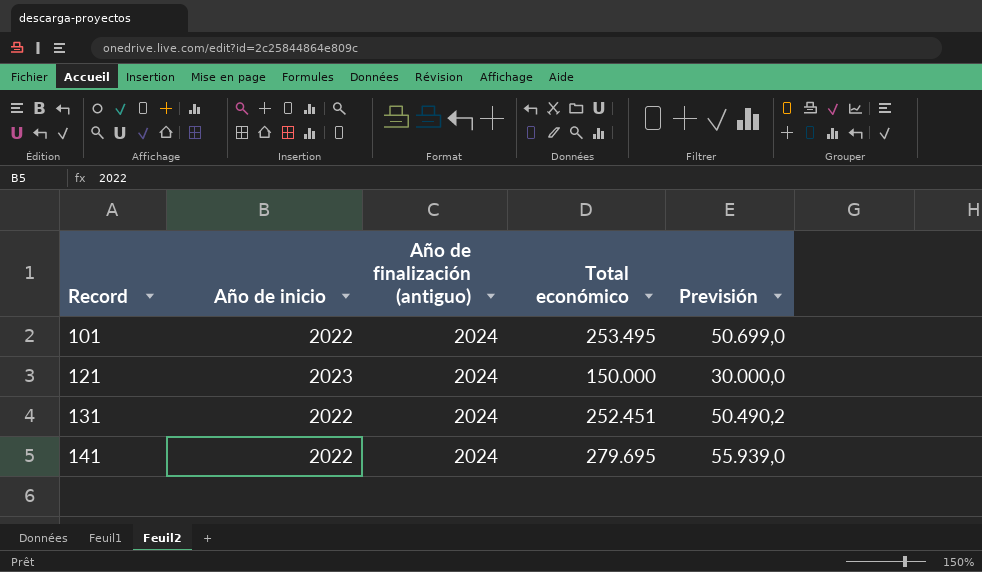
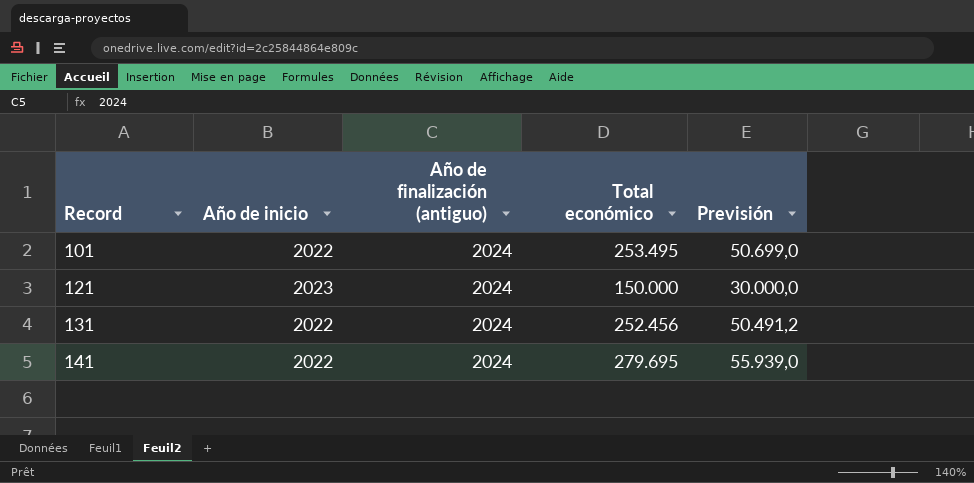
131 | Total económico: 252.451 -> 252.456
131 | Previsión: 50.490,2 -> 50.491,2

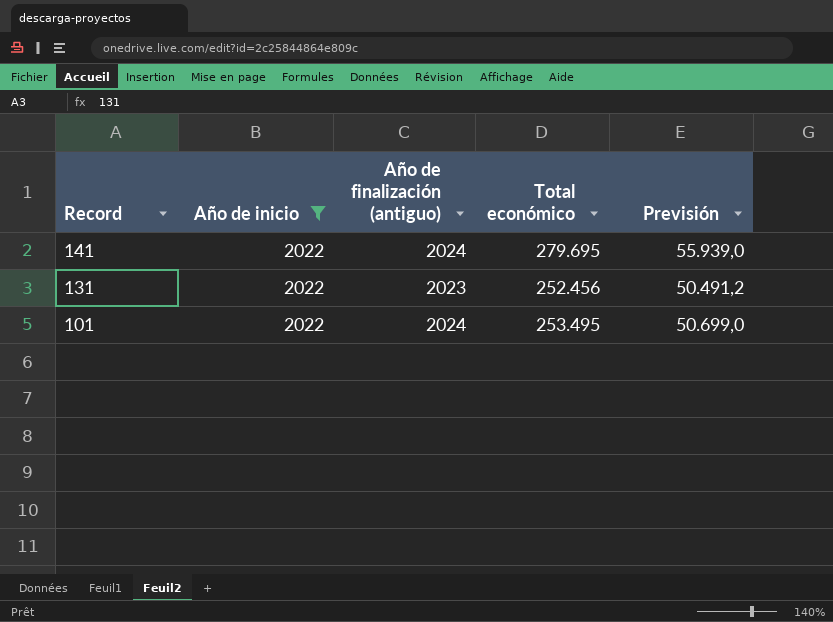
filter: none -> Año de inicio = 2022
row order: Record ascending -> Record descending
131 | Año de finalización (antiguo): 2024 -> 2023

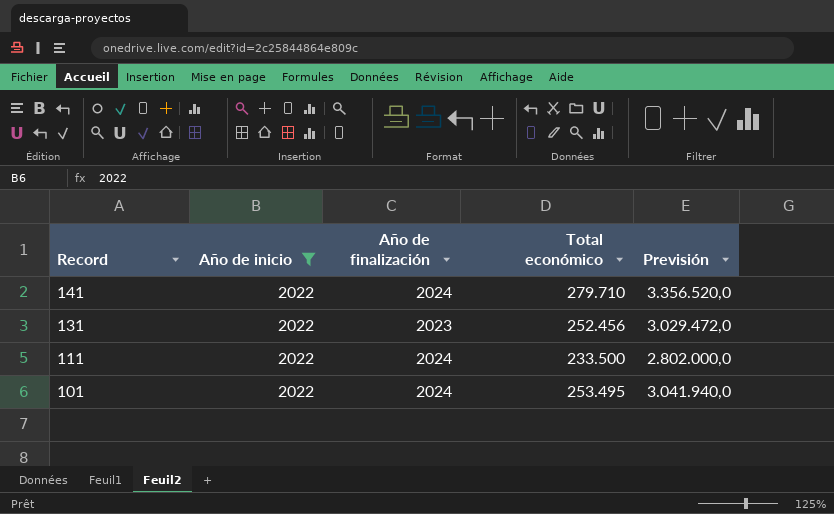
column name: Año de finalización (antiguo) -> Año de finalización
column Previsión | formula: [Total económico] * 0,2 -> [Total económico] * 12
141 | Total económico: 279.695 -> 279.710
row 111: none -> 2022 | 2024 | 233.500 | 2.802.000,0

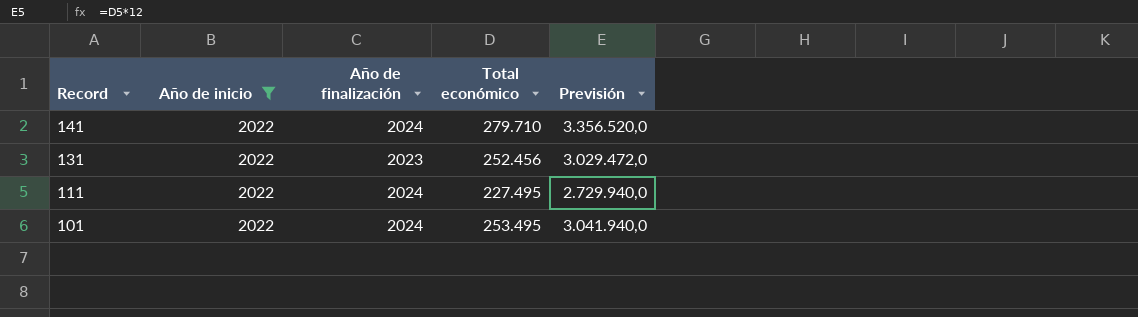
111 | Total económico: 233.500 -> 227.495
111 | Previsión: 2.802.000,0 -> 2.729.940,0

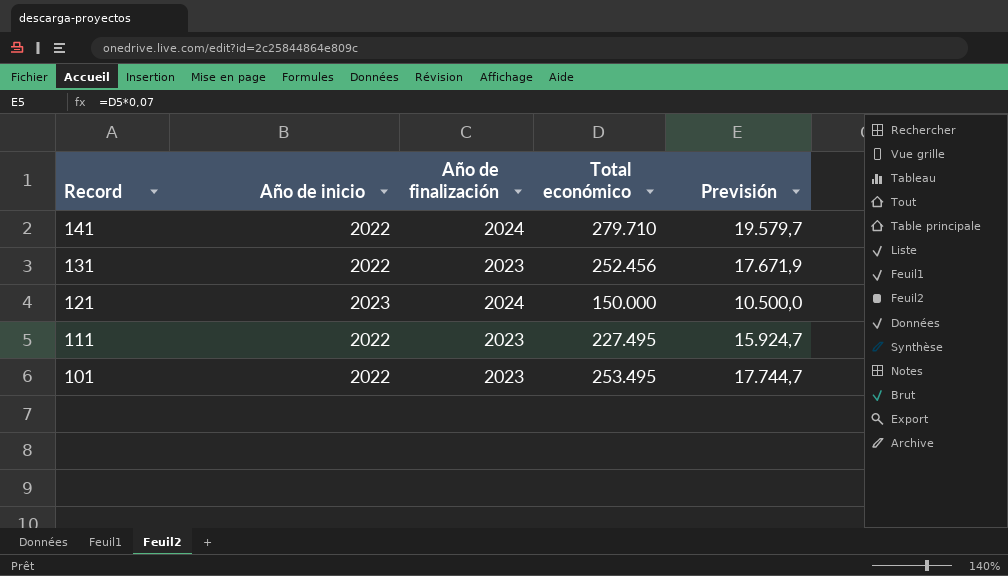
filter: Año de inicio = 2022 -> none
column Previsión | formula: [Total económico] * 12 -> [Total económico] * 0,07
111 | Año de finalización: 2024 -> 2023
101 | Año de finalización: 2024 -> 2023

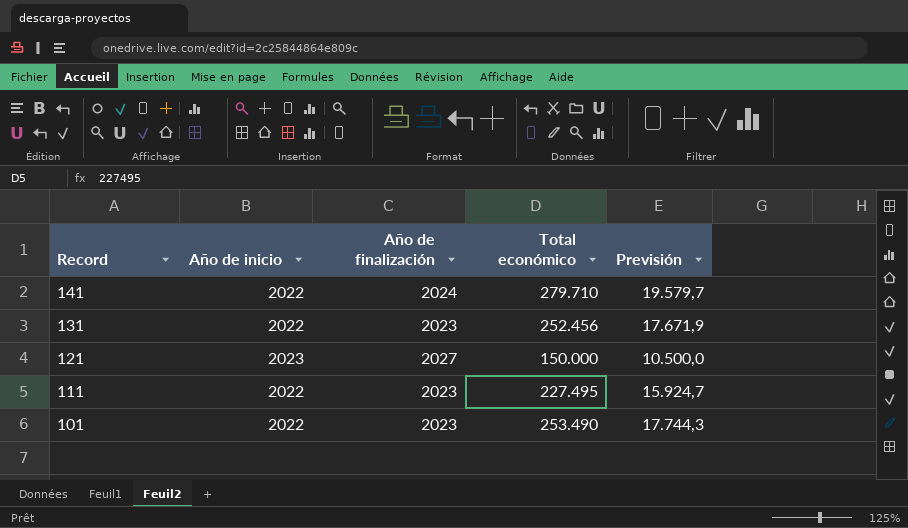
121 | Año de finalización: 2024 -> 2027
101 | Total económico: 253.495 -> 253.490
101 | Previsión: 17.744,7 -> 17.744,3

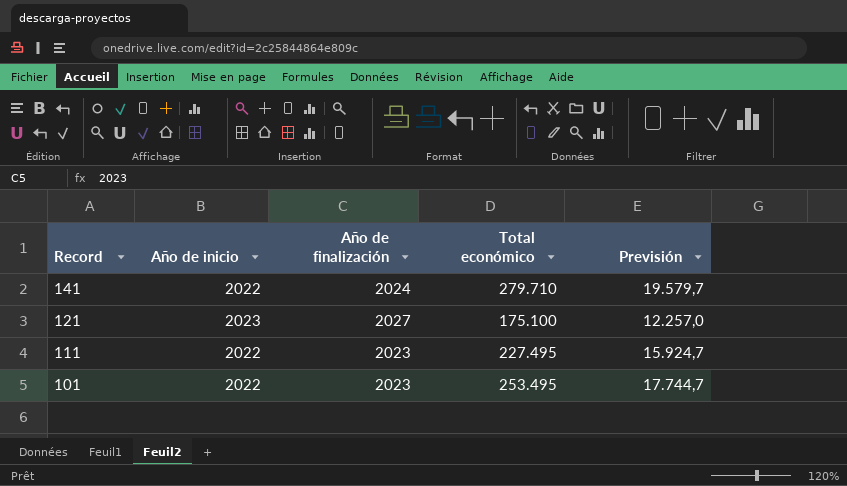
row 131: 2022 | 2023 | 252.456 | 17.671,9 -> none
121 | Total económico: 150.000 -> 175.100
121 | Previsión: 10.500,0 -> 12.257,0
101 | Total económico: 253.490 -> 253.495
101 | Previsión: 17.744,3 -> 17.744,7

